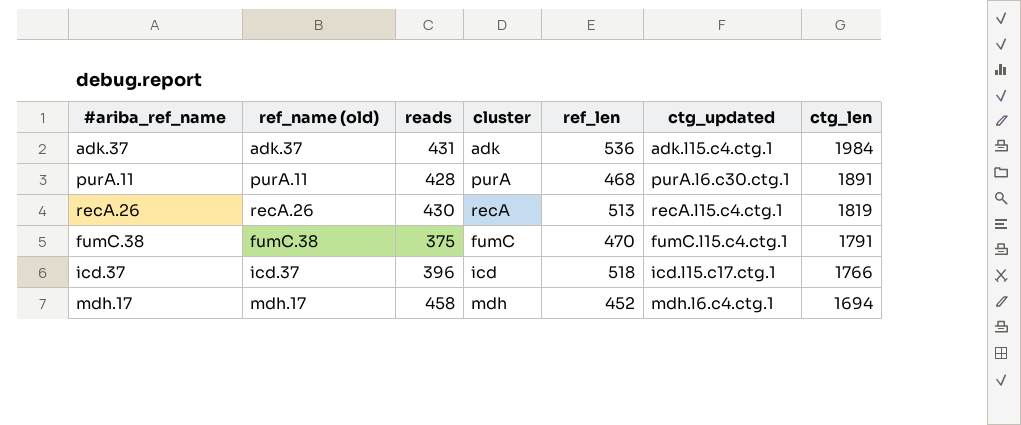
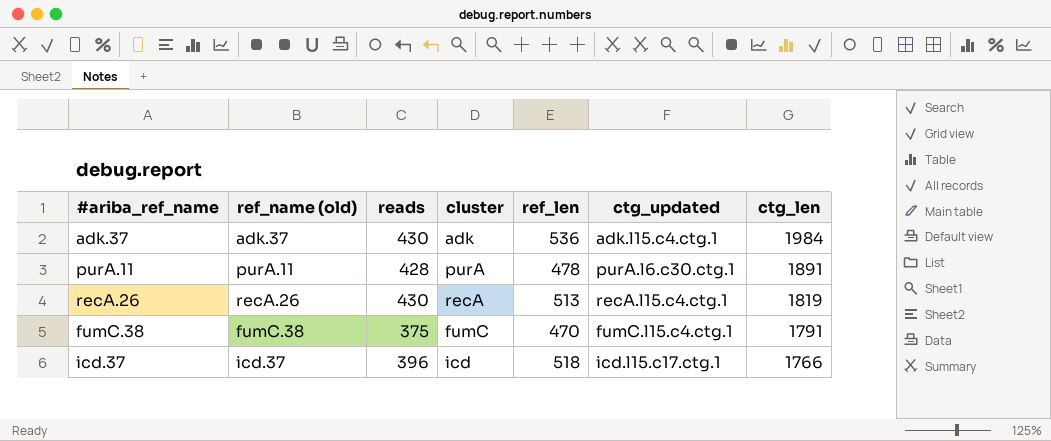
row mdh.17: mdh.17 | 458 | mdh | 452 | mdh.l6.c4.ctg.1 | 1694 -> none
adk.37 | reads: 431 -> 430
purA.11 | ref_len: 468 -> 478

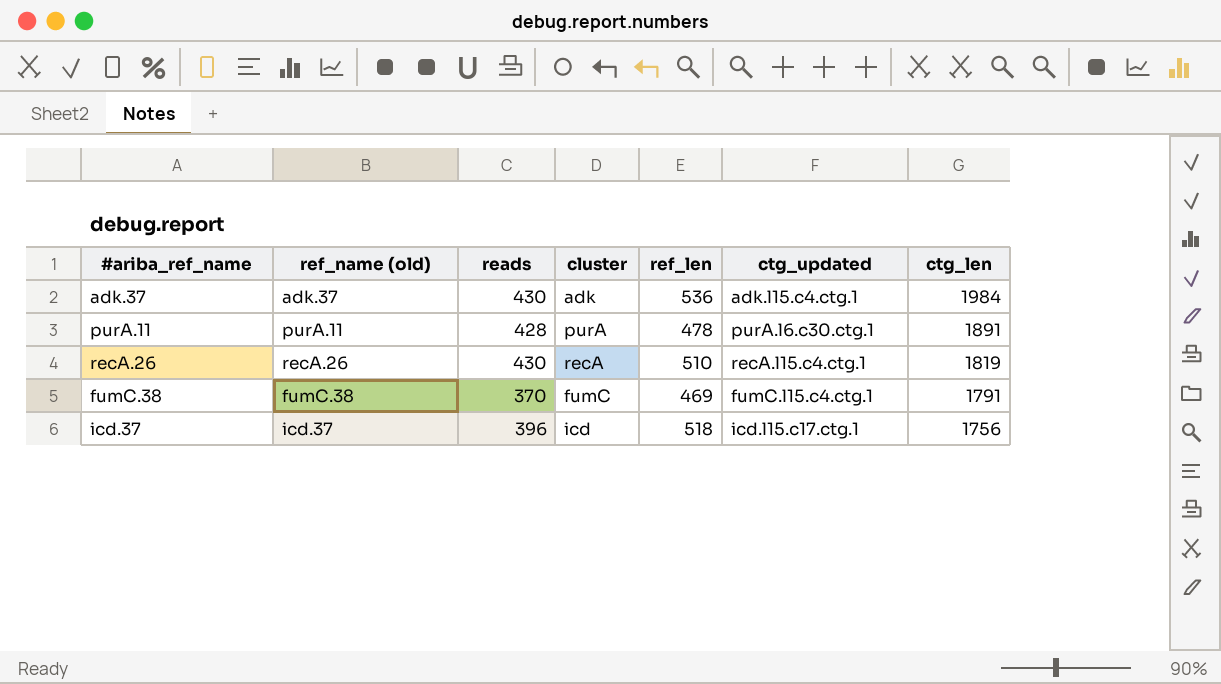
recA.26 | ref_len: 513 -> 510
fumC.38 | reads: 375 -> 370
fumC.38 | ref_len: 470 -> 469
icd.37 | ctg_len: 1766 -> 1756

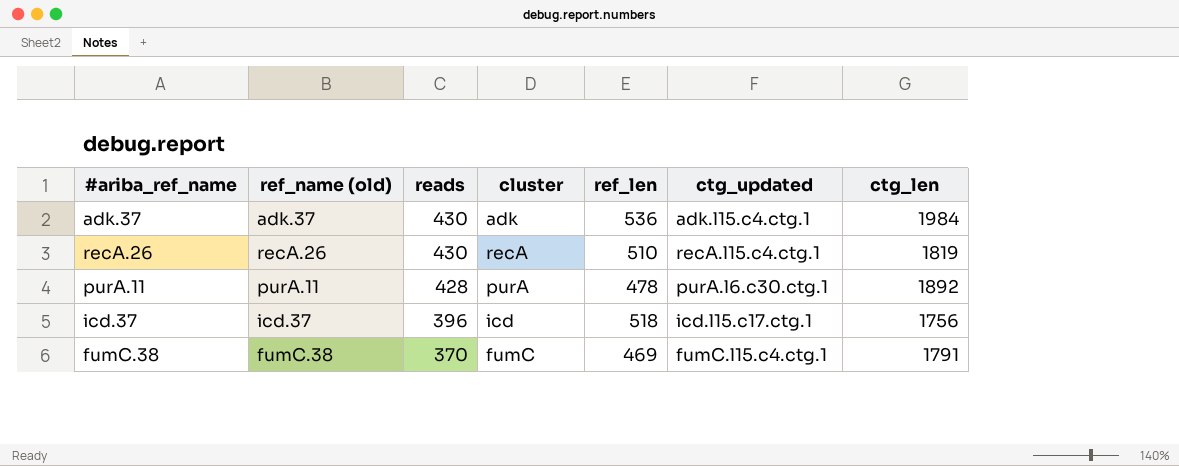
row order: ctg_len descending -> reads descending
purA.11 | ctg_len: 1891 -> 1892

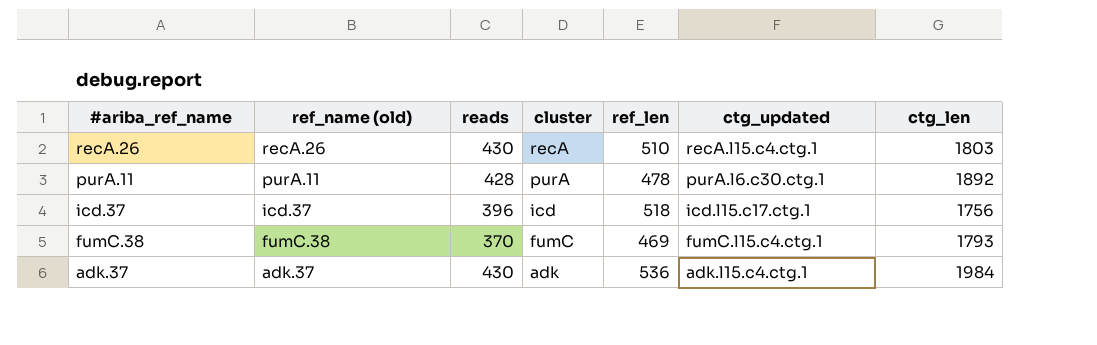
row order: reads descending -> #ariba_ref_name descending
recA.26 | ctg_len: 1819 -> 1803
fumC.38 | ctg_len: 1791 -> 1793

